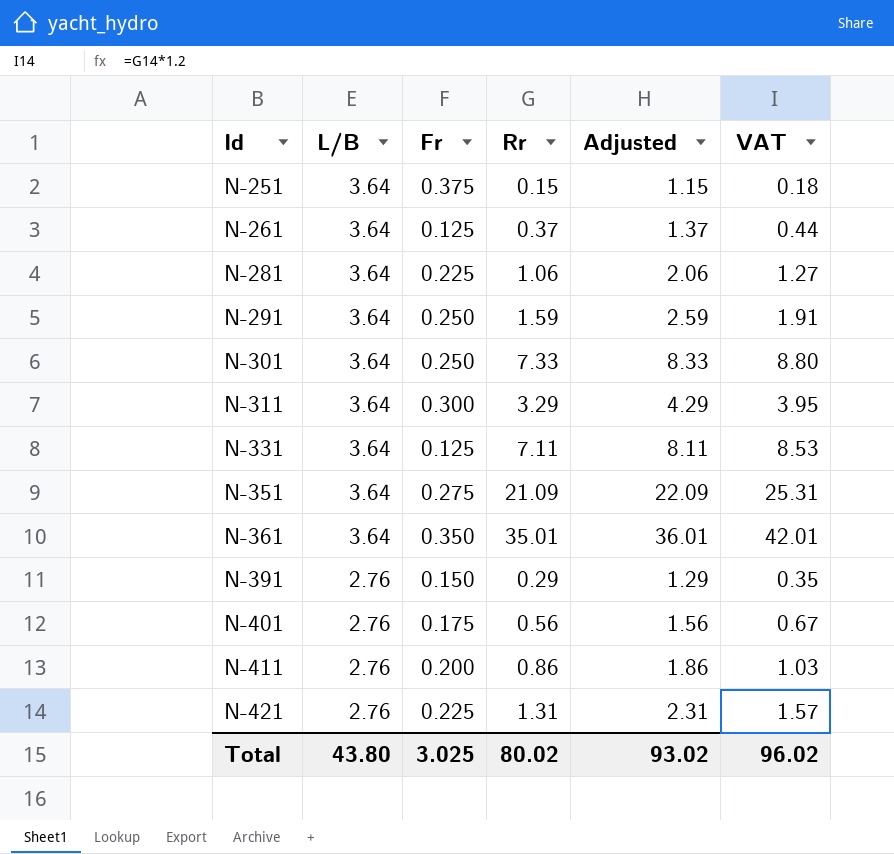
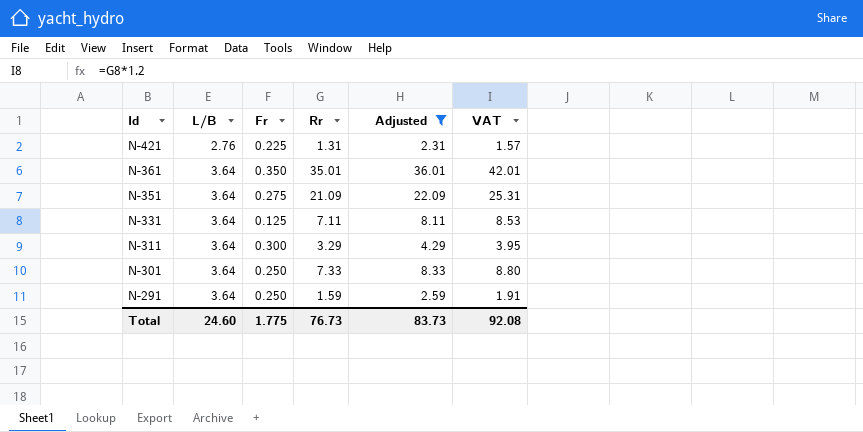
filter: none -> Adjusted >= 2.31
row order: Id ascending -> Id descending
Total | L/B: 43.80 -> 24.60
Total | Fr: 3.025 -> 1.775
Total | Rr: 80.02 -> 76.73
Total | Adjusted: 93.02 -> 83.73
Total | VAT: 96.02 -> 92.08

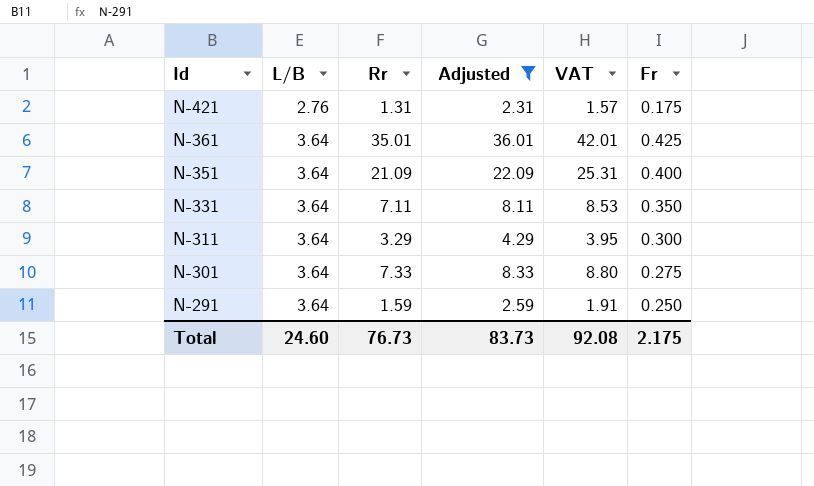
column Fr | position: 3 -> 6
N-421 | Fr: 0.225 -> 0.175
N-361 | Fr: 0.350 -> 0.425
N-351 | Fr: 0.275 -> 0.400
N-331 | Fr: 0.125 -> 0.350
N-301 | Fr: 0.250 -> 0.275
Total | Fr: 1.775 -> 2.175

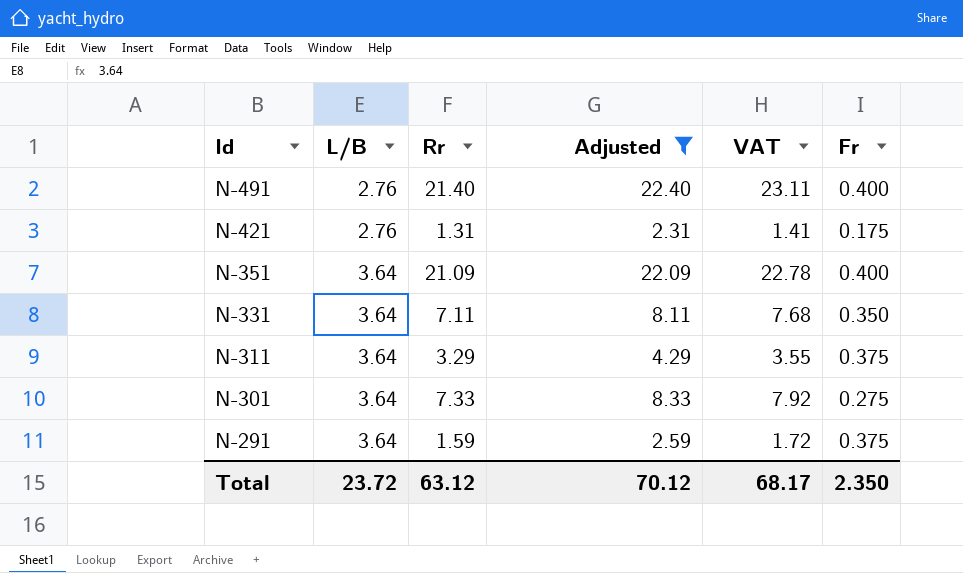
column VAT | formula: [Rr] * 1.2 -> [Rr] * 1.08
row N-361: 3.64 | 35.01 | 36.01 | 42.01 | 0.425 -> none
row N-491: none -> 2.76 | 21.40 | 22.40 | 23.11 | 0.400
N-311 | Fr: 0.300 -> 0.375
N-291 | Fr: 0.250 -> 0.375
Total | L/B: 24.60 -> 23.72
Total | Rr: 76.73 -> 63.12
Total | Adjusted: 83.73 -> 70.12
Total | VAT: 92.08 -> 68.17
Total | Fr: 2.175 -> 2.350

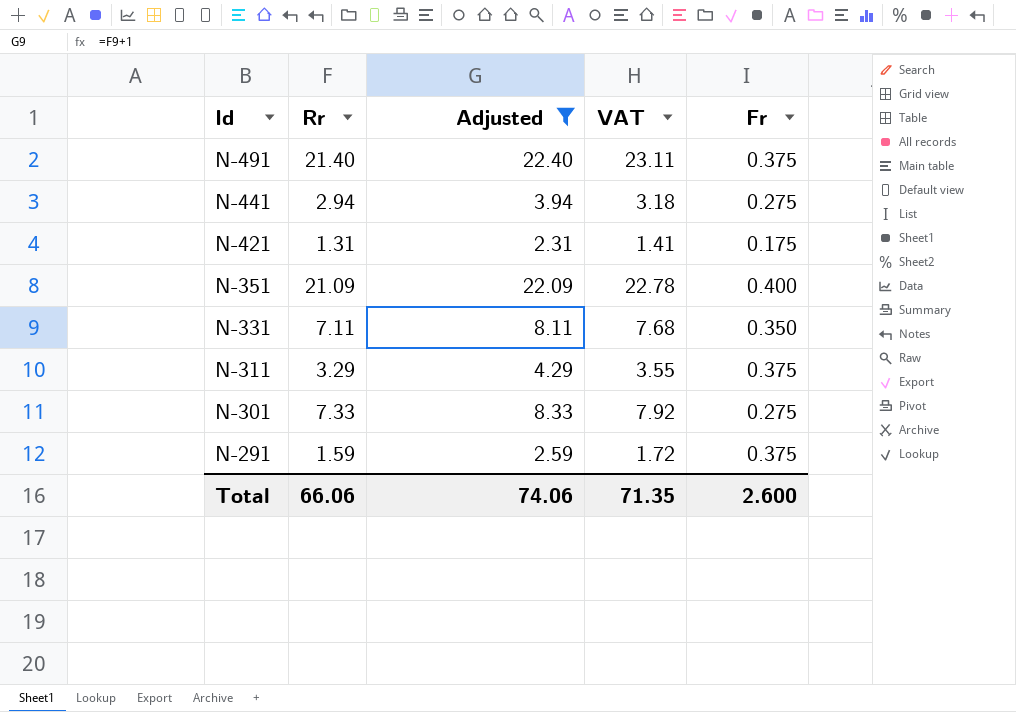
column L/B | position: 2 -> none
N-491 | Fr: 0.400 -> 0.375
row N-441: none -> 2.94 | 3.94 | 3.18 | 0.275
Total | Rr: 63.12 -> 66.06
Total | Adjusted: 70.12 -> 74.06
Total | VAT: 68.17 -> 71.35
Total | Fr: 2.350 -> 2.600

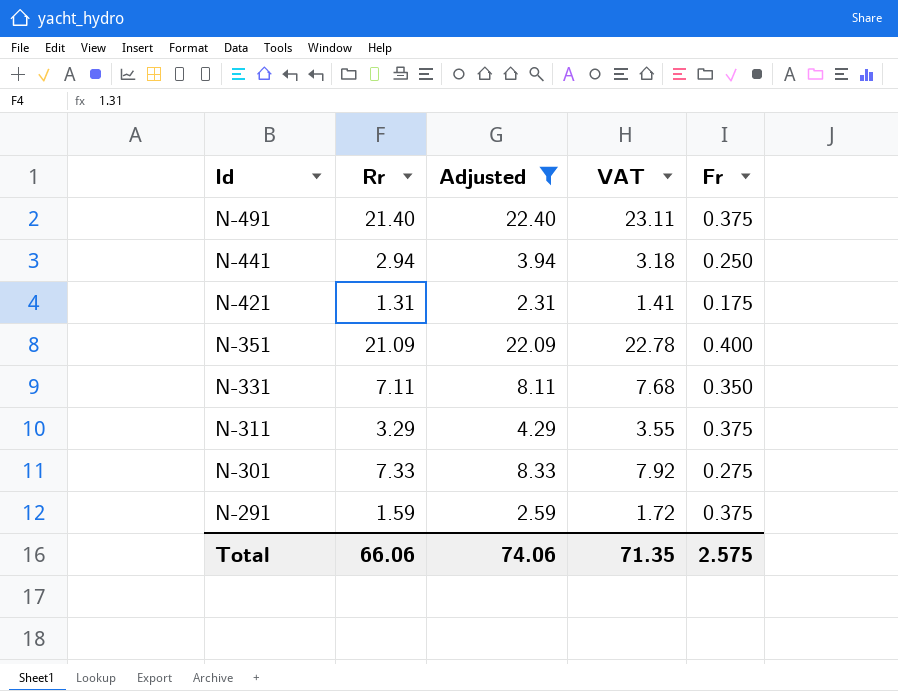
N-441 | Fr: 0.275 -> 0.250
Total | Fr: 2.600 -> 2.575

